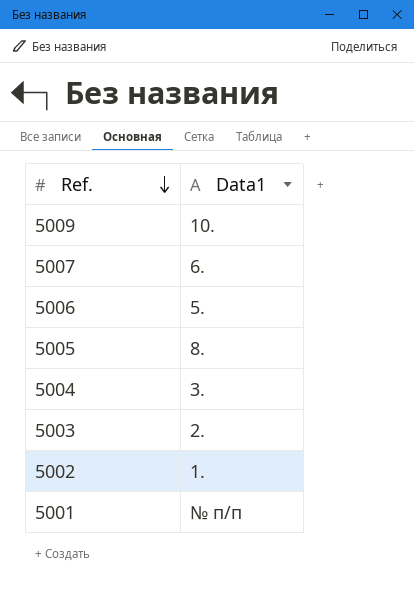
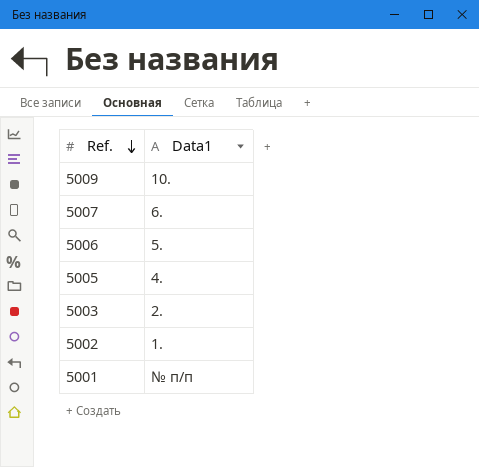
row 5004: 3. -> none
5005 | Data1: 8. -> 4.

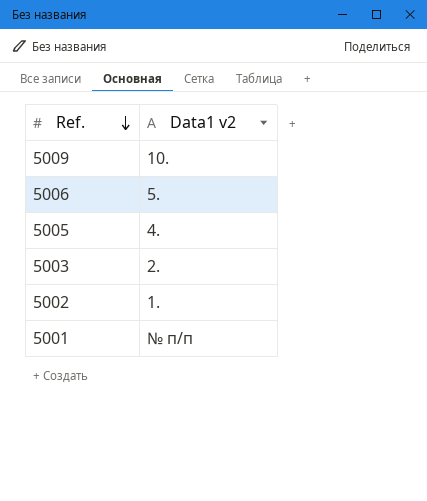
column name: Data1 -> Data1 v2
row 5007: 6. -> none

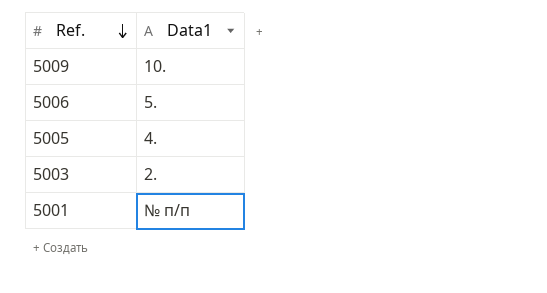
column name: Data1 v2 -> Data1
row 5002: 1. -> none

